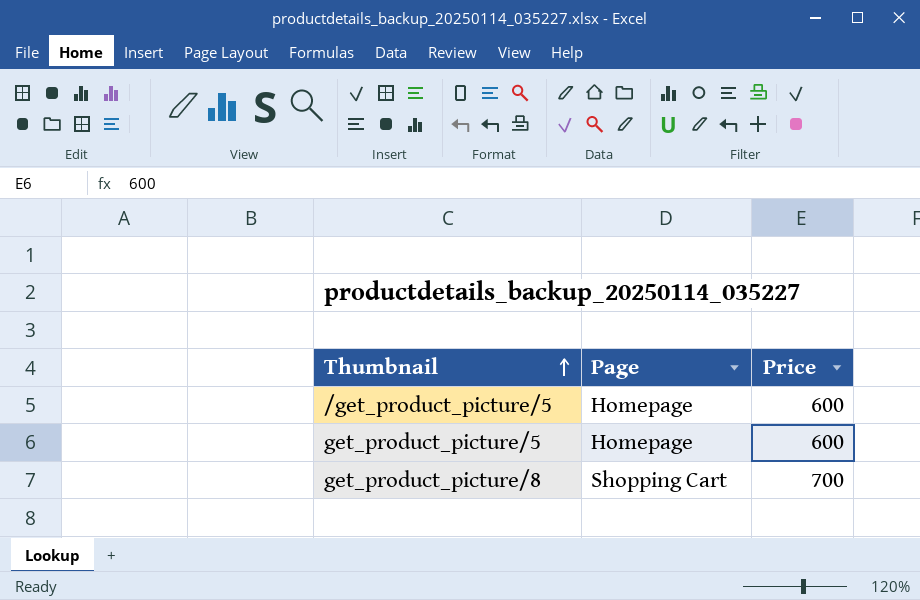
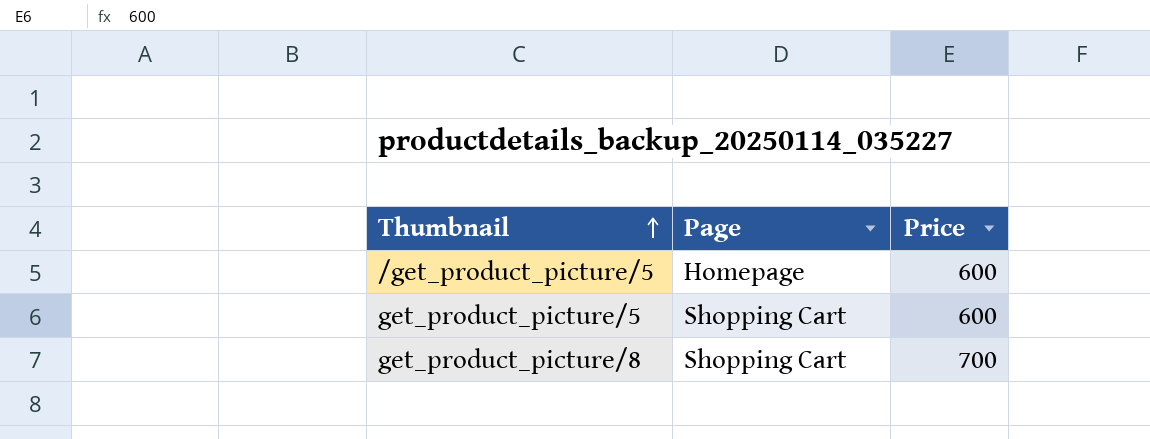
get_product_picture/5 | Page: Homepage -> Shopping Cart

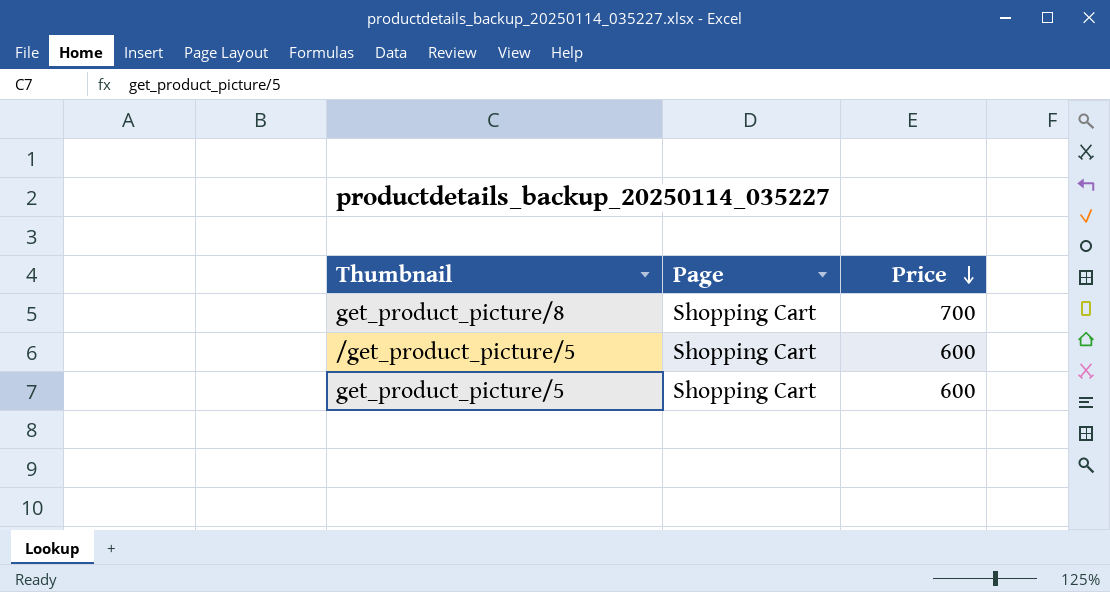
row order: Thumbnail ascending -> Price descending
/get_product_picture/5 | Page: Homepage -> Shopping Cart

